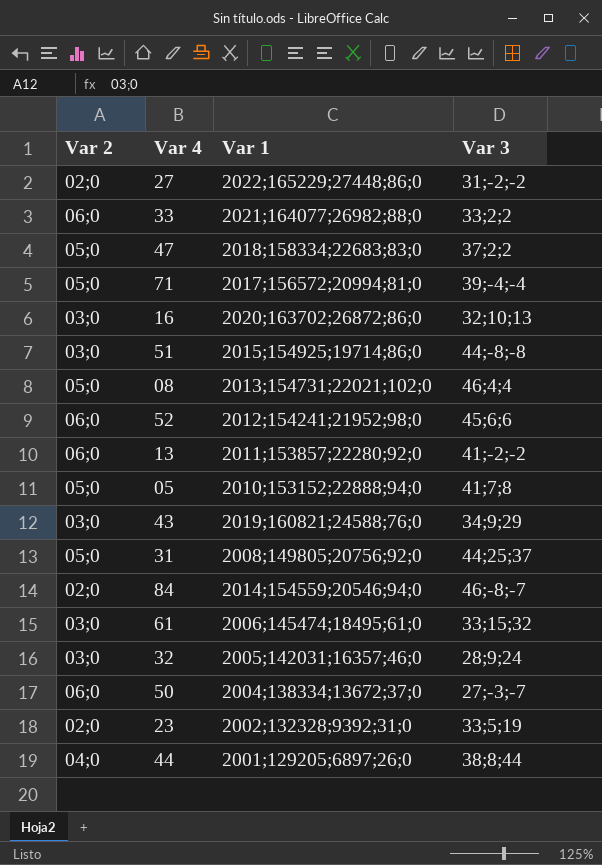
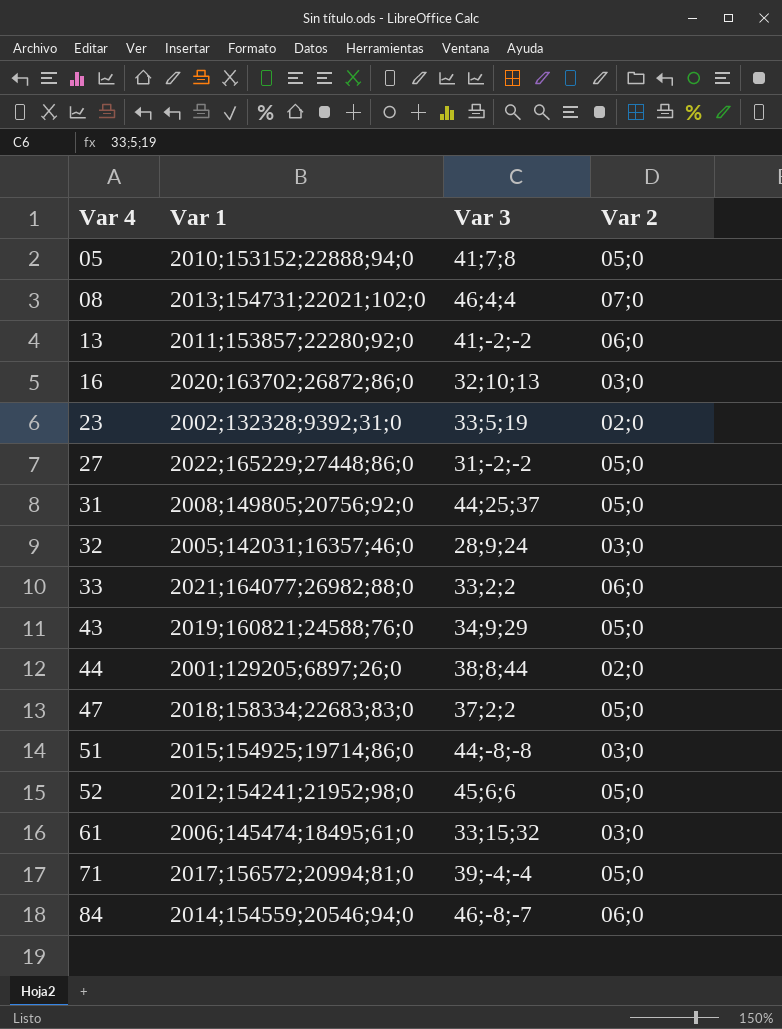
row order: none -> Var 4 ascending
column Var 2 | position: 1 -> 4
row 50: 06;0 | 2004;138334;13672;37;0 | 27;-3;-7 -> none
08 | Var 2: 05;0 -> 07;0
27 | Var 2: 02;0 -> 05;0
43 | Var 2: 03;0 -> 05;0
44 | Var 2: 04;0 -> 02;0
52 | Var 2: 06;0 -> 05;0
84 | Var 2: 02;0 -> 06;0

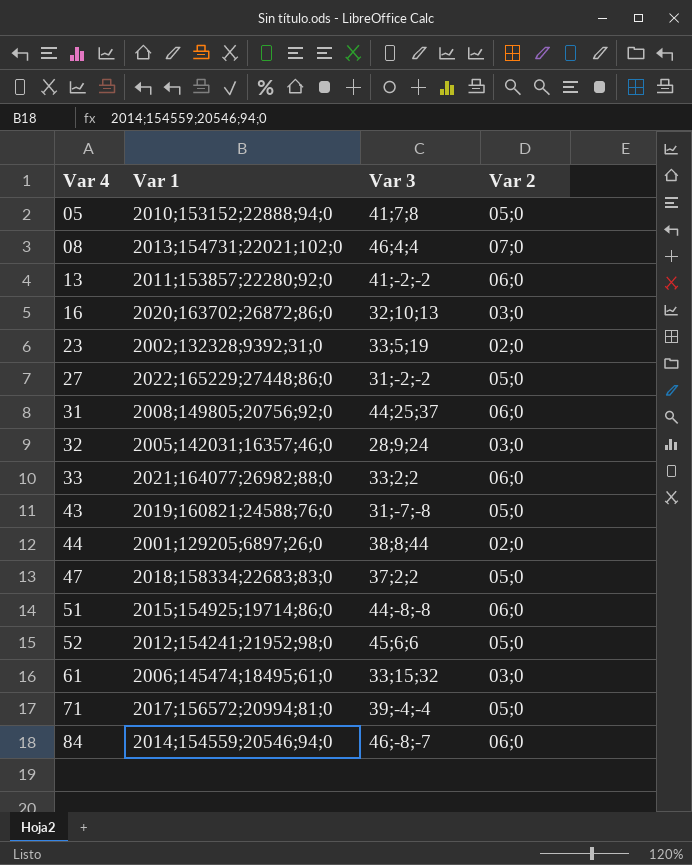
31 | Var 2: 05;0 -> 06;0
43 | Var 3: 34;9;29 -> 31;-7;-8
51 | Var 2: 03;0 -> 06;0

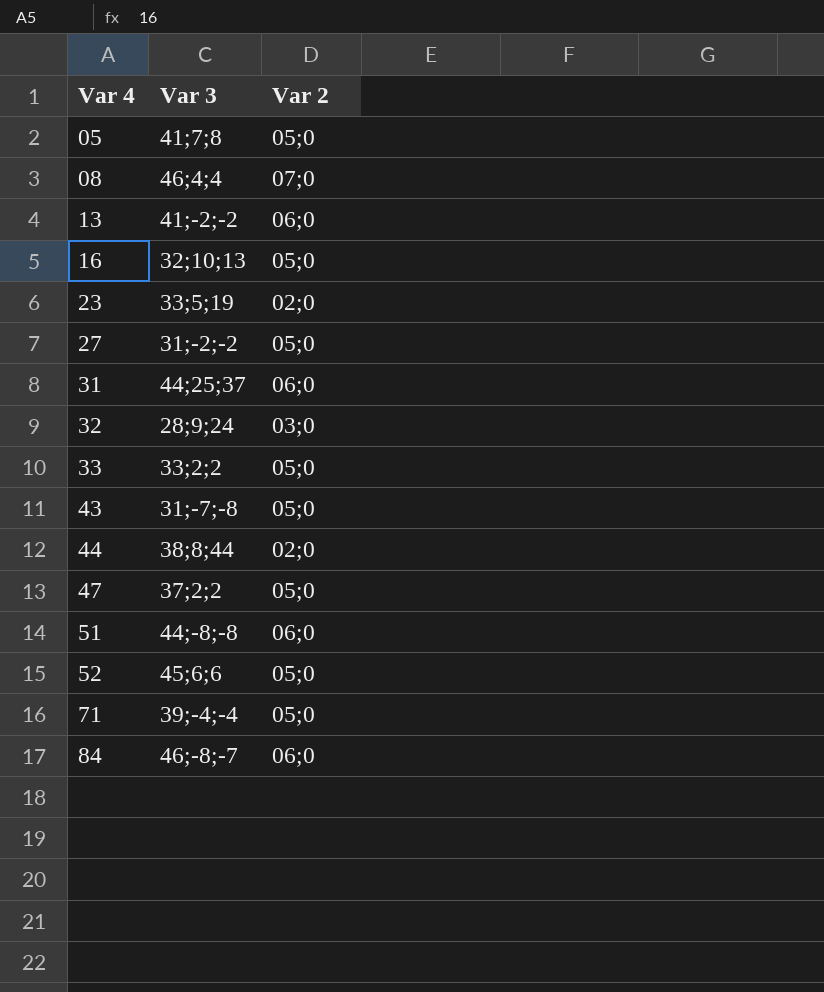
column Var 1 | position: 2 -> none
row 61: 2006;145474;18495;61;0 | 33;15;32 | 03;0 -> none
16 | Var 2: 03;0 -> 05;0
33 | Var 2: 06;0 -> 05;0

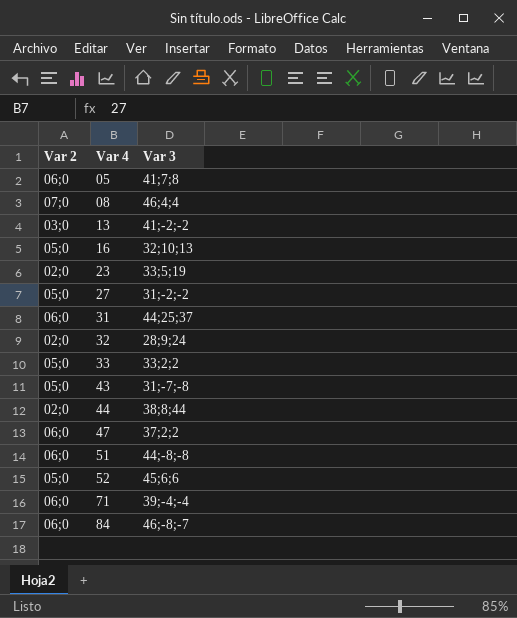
column Var 2 | position: 3 -> 1
05 | Var 2: 05;0 -> 06;0
13 | Var 2: 06;0 -> 03;0
32 | Var 2: 03;0 -> 02;0
47 | Var 2: 05;0 -> 06;0
71 | Var 2: 05;0 -> 06;0

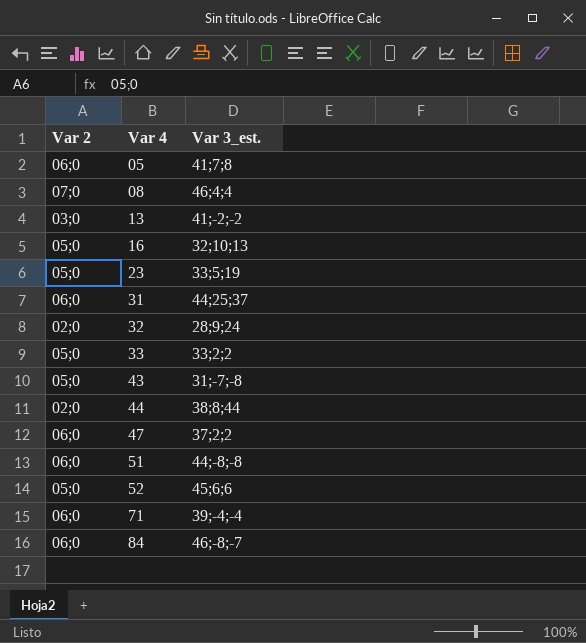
column name: Var 3 -> Var 3_est.
row 27: 05;0 | 31;-2;-2 -> none
23 | Var 2: 02;0 -> 05;0

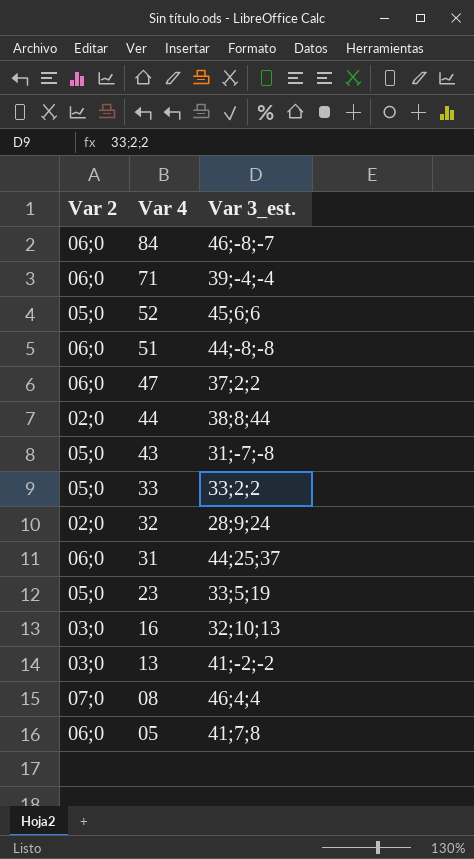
row order: Var 4 ascending -> Var 4 descending
16 | Var 2: 05;0 -> 03;0

